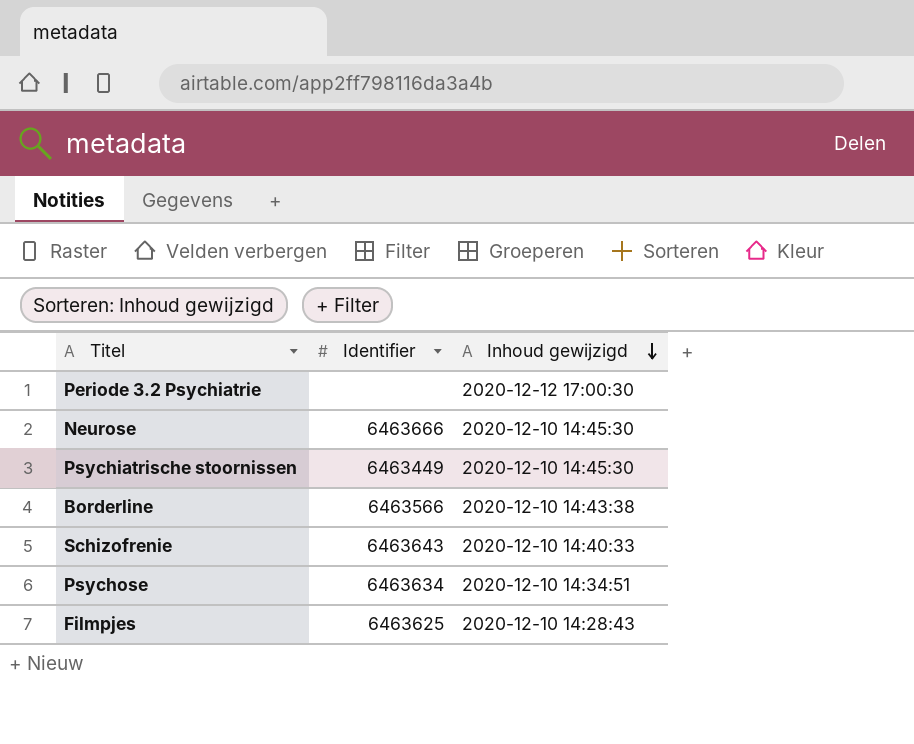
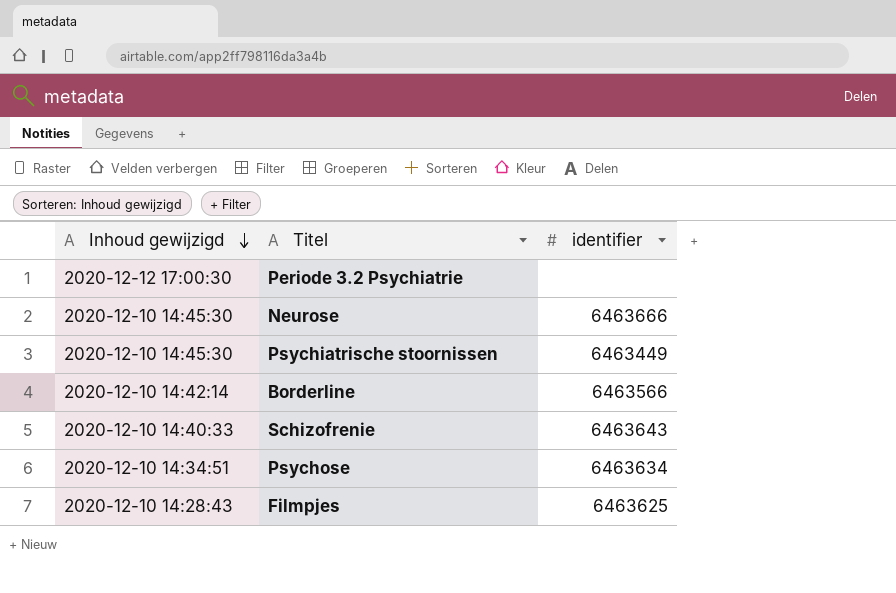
column Inhoud gewijzigd | position: 3 -> 1
column name: Identifier -> identifier
Borderline | Inhoud gewijzigd: 2020-12-10 14:43:38 -> 2020-12-10 14:42:14

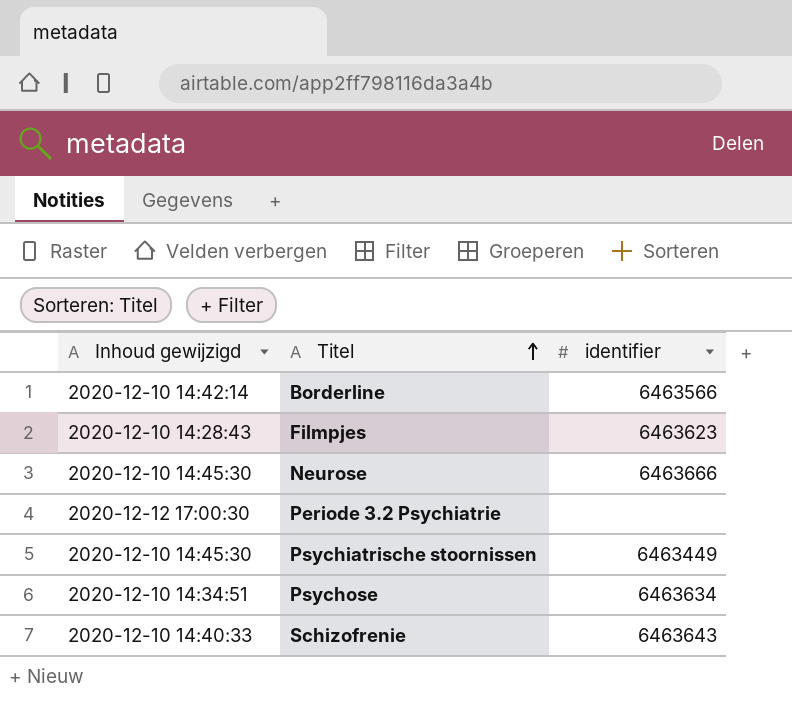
row order: Inhoud gewijzigd descending -> Titel ascending
Filmpjes | identifier: 6463625 -> 6463623

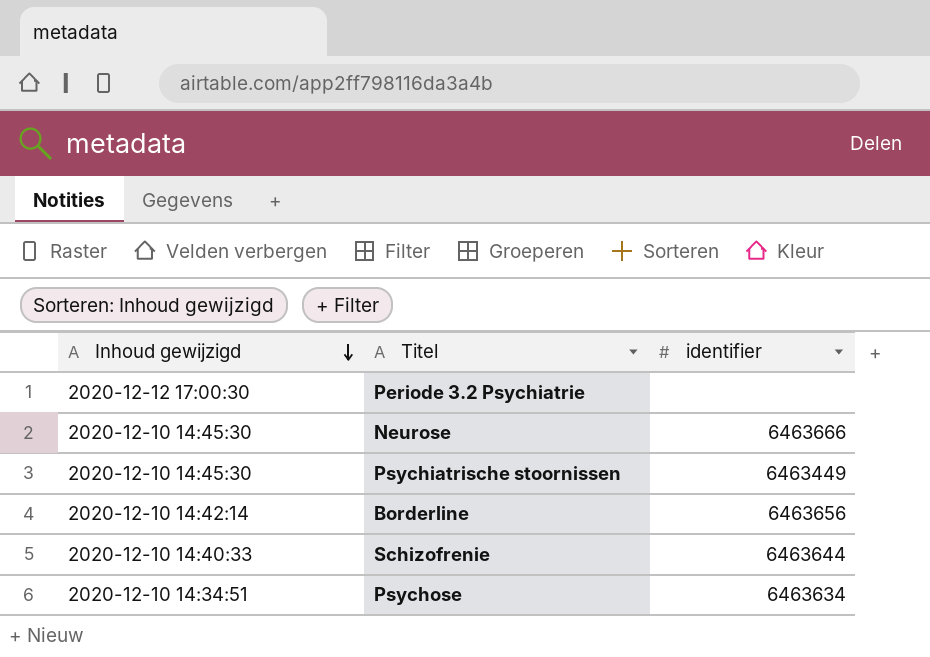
row order: Titel ascending -> Inhoud gewijzigd descending
row Filmpjes: 2020-12-10 14:28:43 | 6463623 -> none
Borderline | identifier: 6463566 -> 6463656
Schizofrenie | identifier: 6463643 -> 6463644

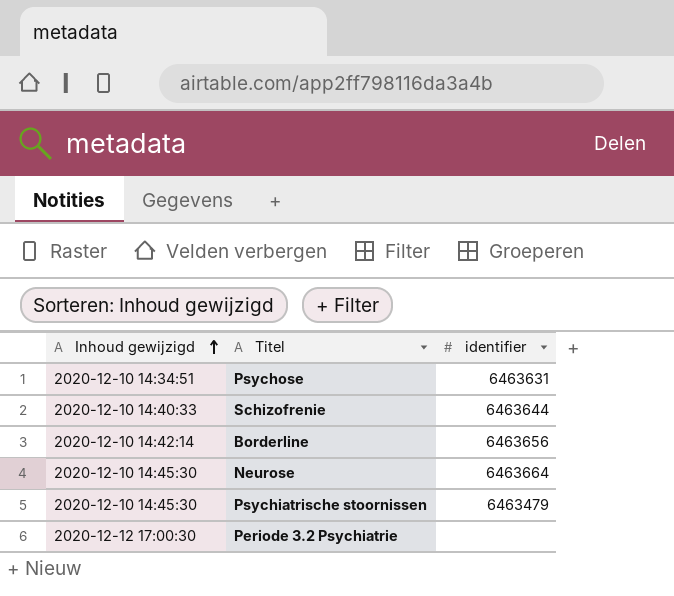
row order: Inhoud gewijzigd descending -> Inhoud gewijzigd ascending
Psychose | identifier: 6463634 -> 6463631
Neurose | identifier: 6463666 -> 6463664
Psychiatrische stoornissen | identifier: 6463449 -> 6463479

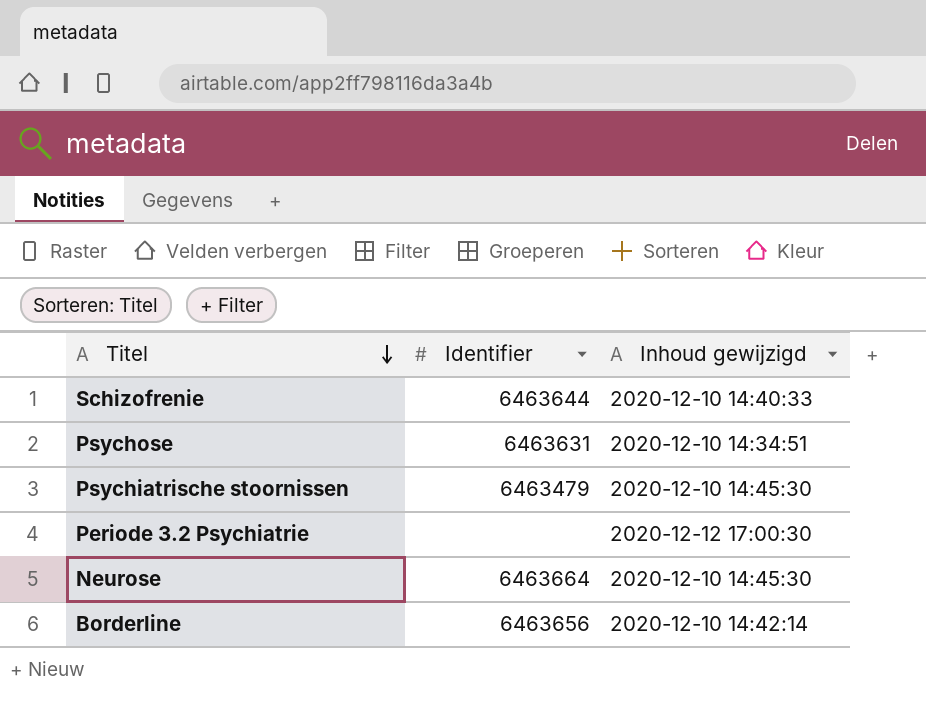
row order: Inhoud gewijzigd ascending -> Titel descending
column name: identifier -> Identifier
column Inhoud gewijzigd | position: 1 -> 3

